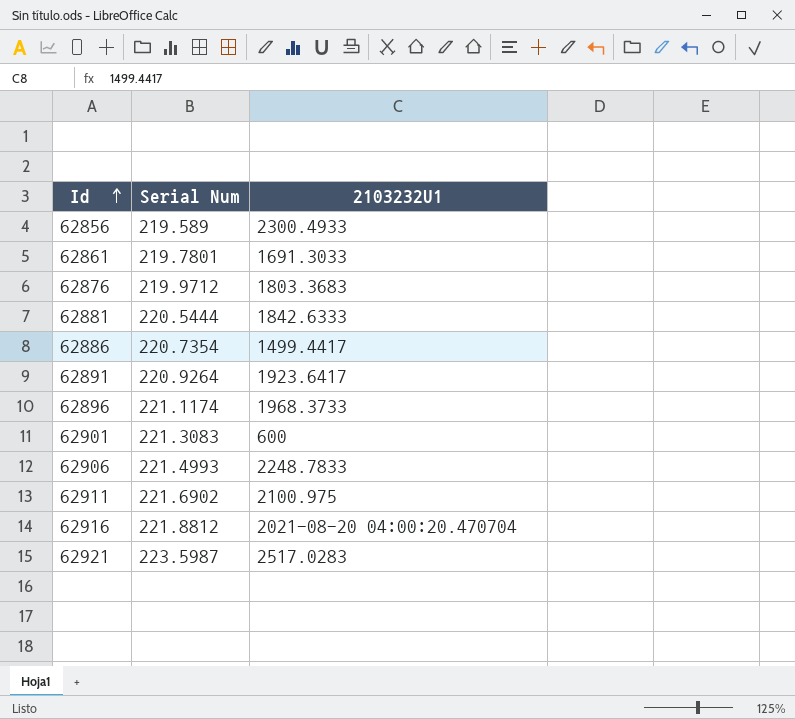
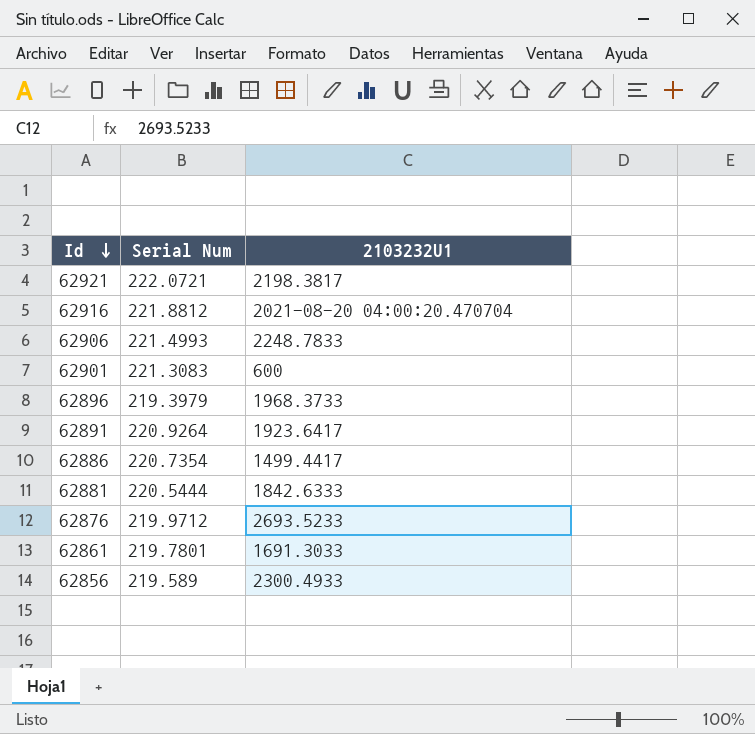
row order: Id ascending -> Id descending
row 62911: 221.6902 | 2100.975 -> none
62921 | Serial Num: 223.5987 -> 222.0721
62921 | 2103232U1: 2517.0283 -> 2198.3817
62896 | Serial Num: 221.1174 -> 219.3979
62876 | 2103232U1: 1803.3683 -> 2693.5233

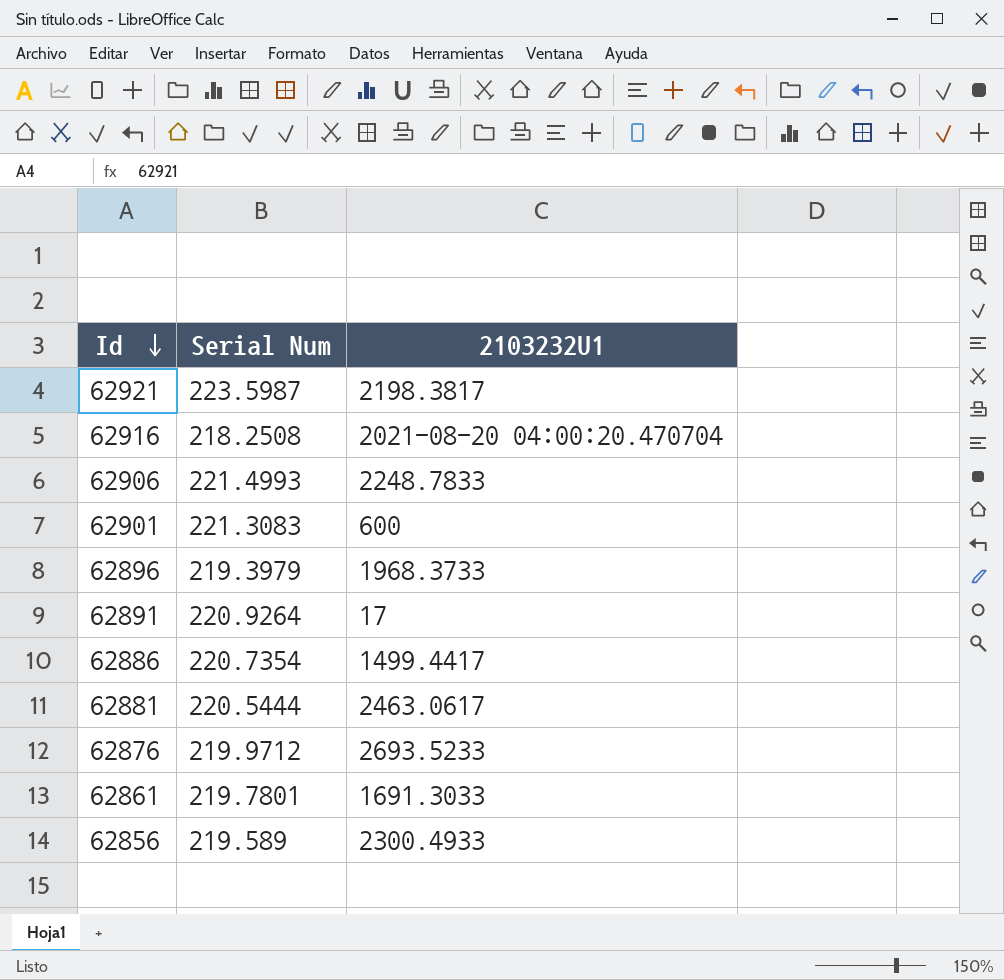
62921 | Serial Num: 222.0721 -> 223.5987
62916 | Serial Num: 221.8812 -> 218.2508
62891 | 2103232U1: 1923.6417 -> 17
62881 | 2103232U1: 1842.6333 -> 2463.0617

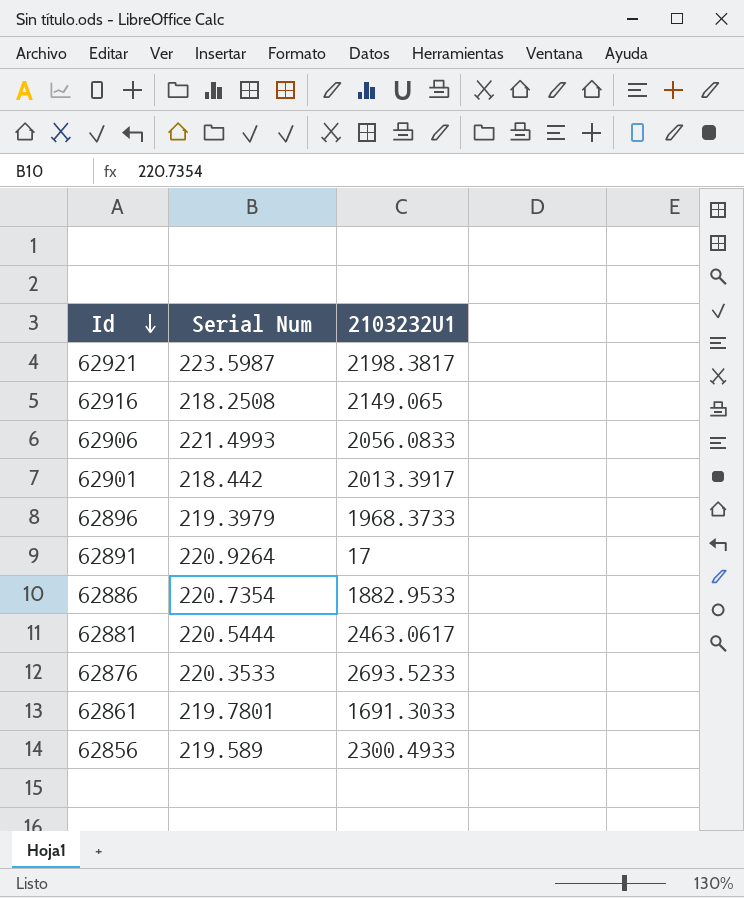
62916 | 2103232U1: 2021-08-20 04:00:20.470704 -> 2149.065
62906 | 2103232U1: 2248.7833 -> 2056.0833
62901 | Serial Num: 221.3083 -> 218.442
62901 | 2103232U1: 600 -> 2013.3917
62886 | 2103232U1: 1499.4417 -> 1882.9533
62876 | Serial Num: 219.9712 -> 220.3533

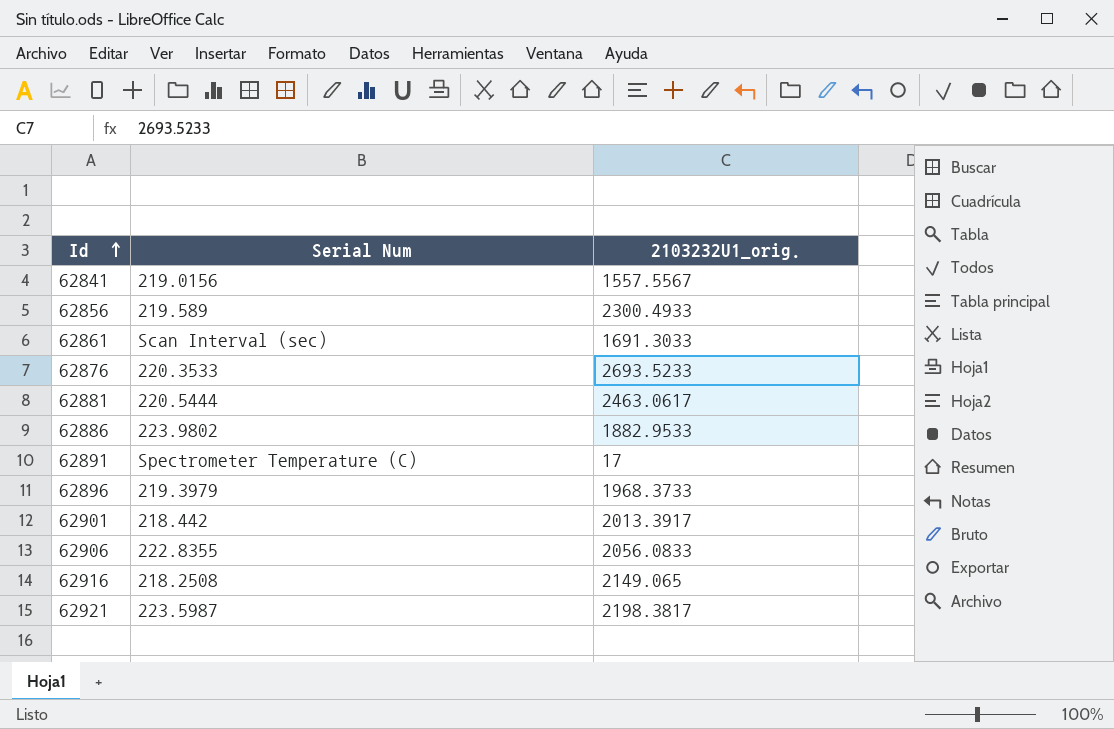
row order: Id descending -> Id ascending
column name: 2103232U1 -> 2103232U1_orig.
row 62841: none -> 219.0156 | 1557.5567
62861 | Serial Num: 219.7801 -> Scan Interval (sec)
62886 | Serial Num: 220.7354 -> 223.9802
62891 | Serial Num: 220.9264 -> Spectrometer Temperature (C)
62906 | Serial Num: 221.4993 -> 222.8355

